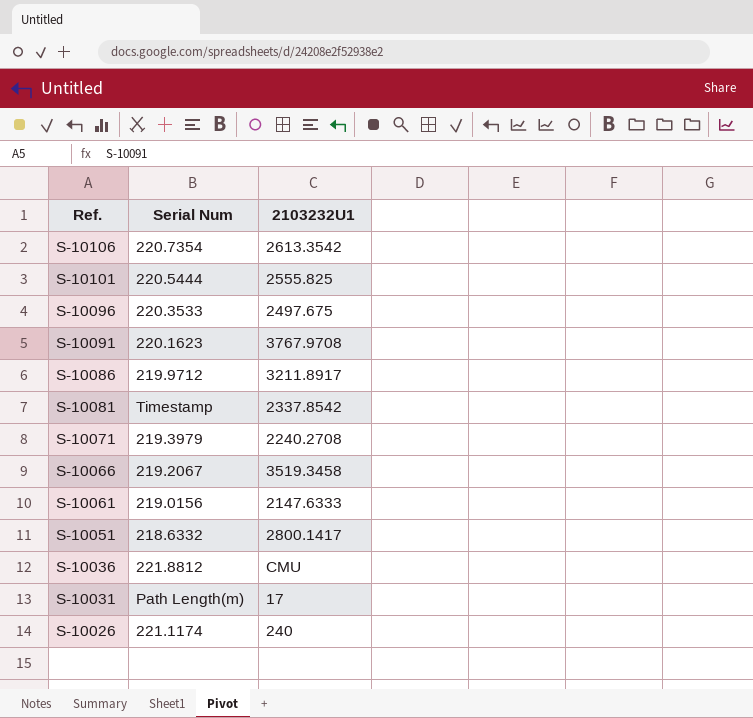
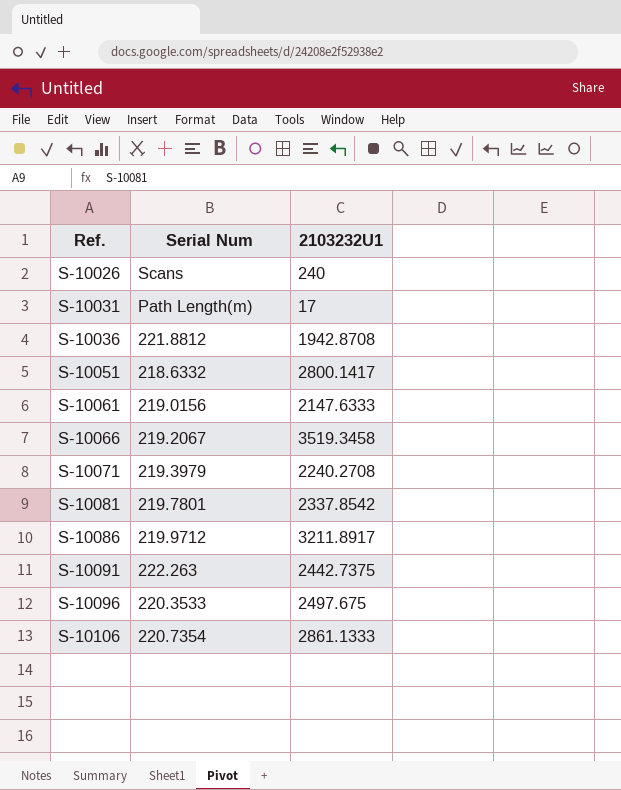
row order: Ref. descending -> Ref. ascending
row S-10101: 220.5444 | 2555.825 -> none
S-10026 | Serial Num: 221.1174 -> Scans
S-10036 | 2103232U1: CMU -> 1942.8708
S-10081 | Serial Num: Timestamp -> 219.7801
S-10091 | Serial Num: 220.1623 -> 222.263
S-10091 | 2103232U1: 3767.9708 -> 2442.7375
S-10106 | 2103232U1: 2613.3542 -> 2861.1333

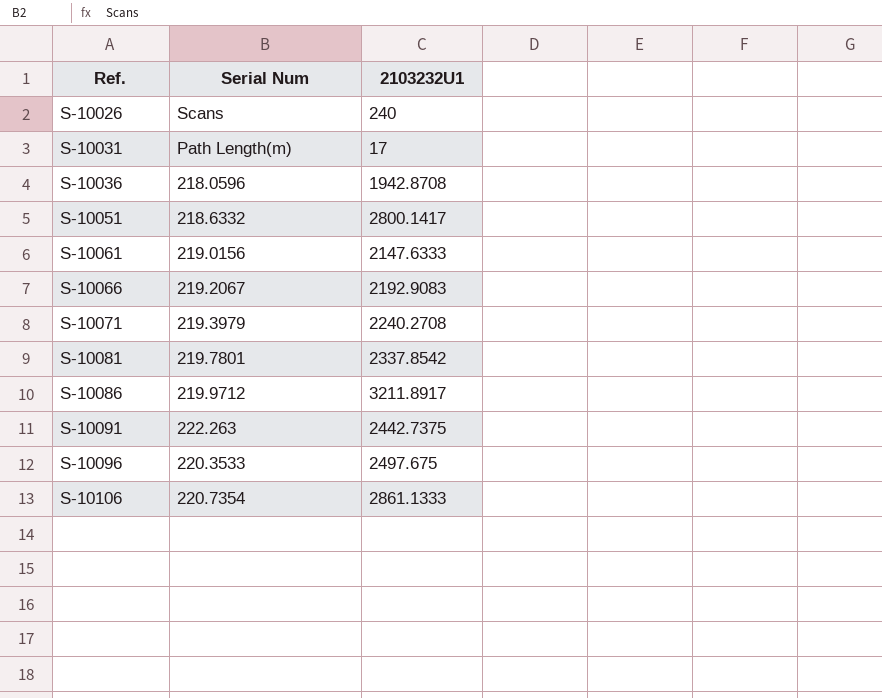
S-10036 | Serial Num: 221.8812 -> 218.0596
S-10066 | 2103232U1: 3519.3458 -> 2192.9083

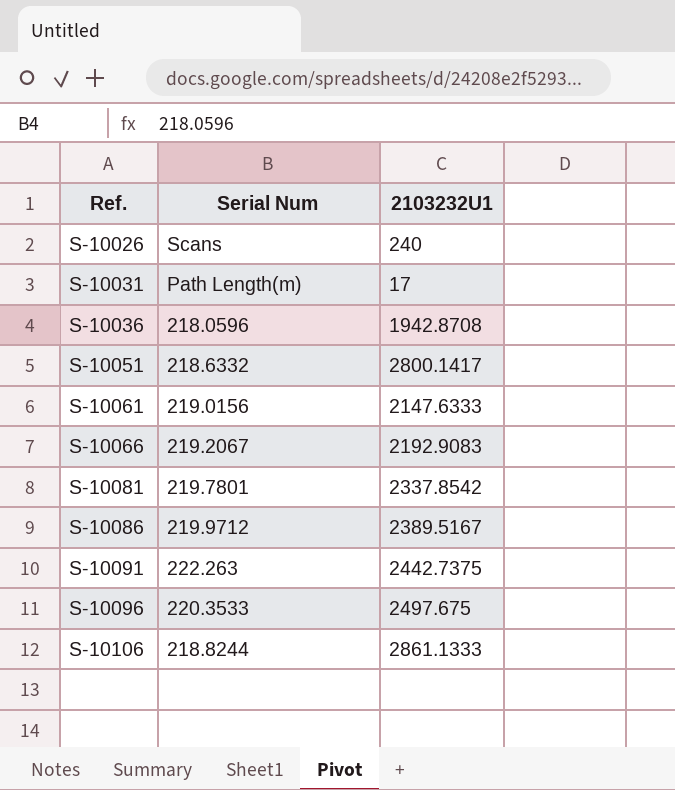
row S-10071: 219.3979 | 2240.2708 -> none
S-10086 | 2103232U1: 3211.8917 -> 2389.5167
S-10106 | Serial Num: 220.7354 -> 218.8244

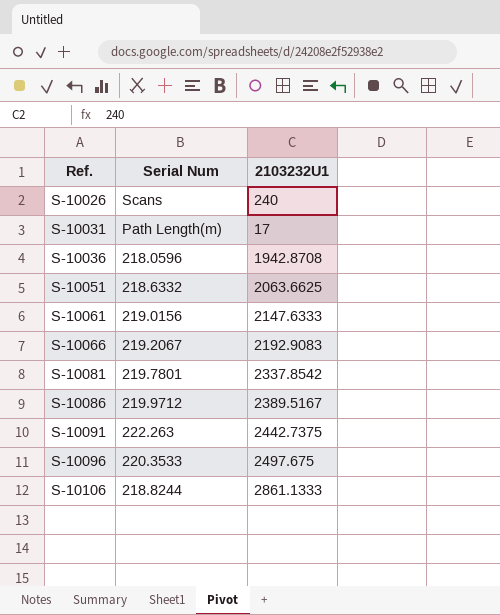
S-10051 | 2103232U1: 2800.1417 -> 2063.6625

